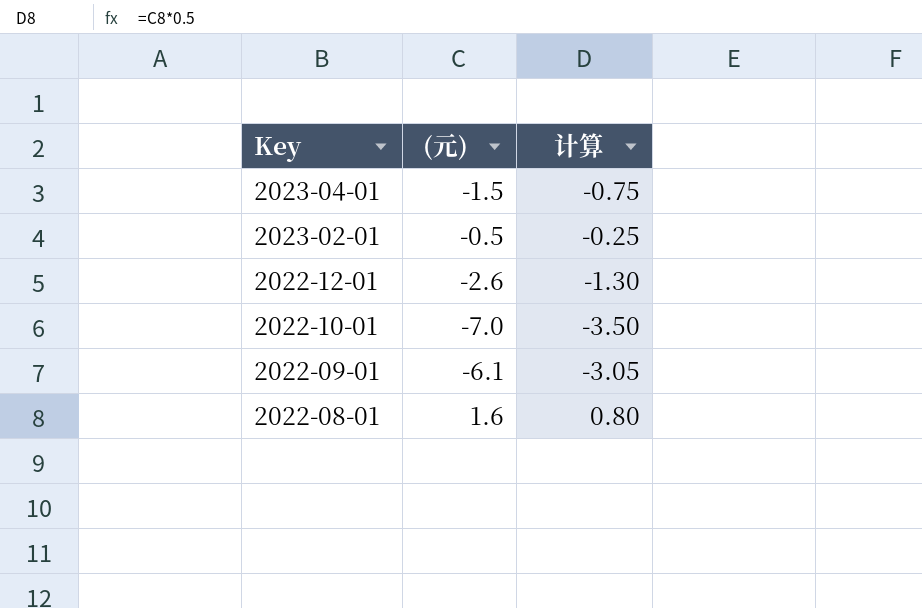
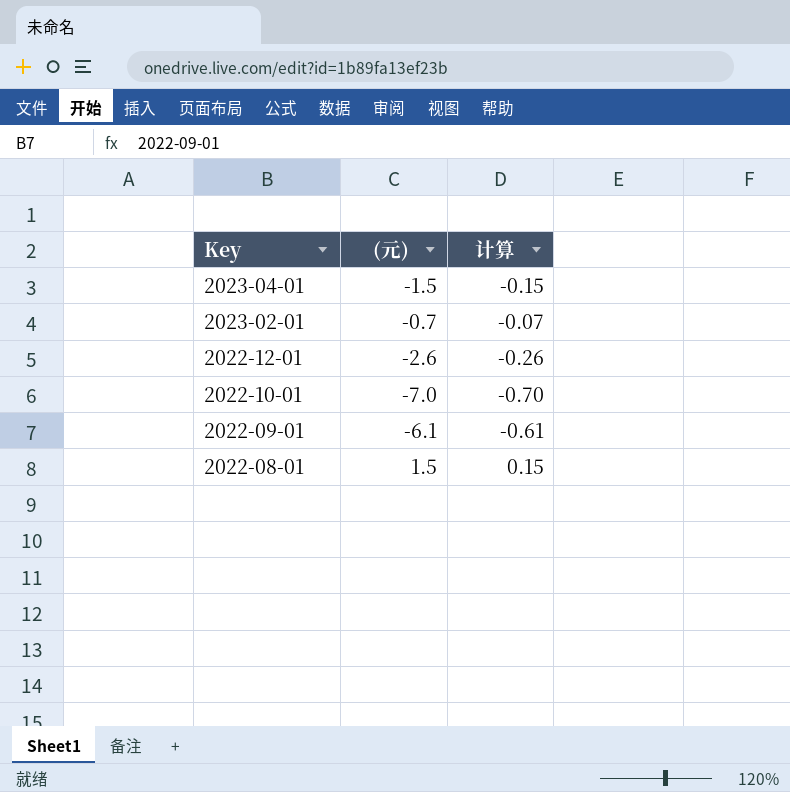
column 计算 | formula: [(元)] * 0.5 -> [(元)] * 0.1
2023-02-01 | (元): -0.5 -> -0.7
2022-08-01 | (元): 1.6 -> 1.5

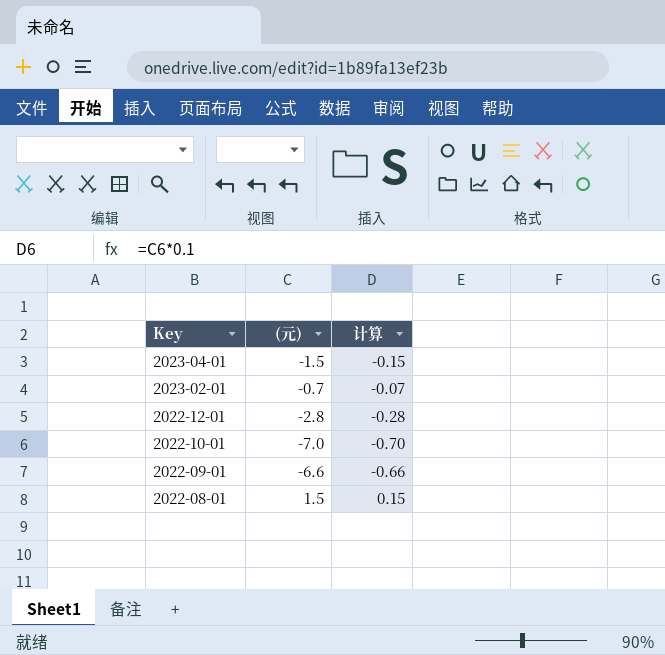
2022-12-01 | (元): -2.6 -> -2.8
2022-12-01 | 计算: -0.26 -> -0.28
2022-09-01 | (元): -6.1 -> -6.6
2022-09-01 | 计算: -0.61 -> -0.66

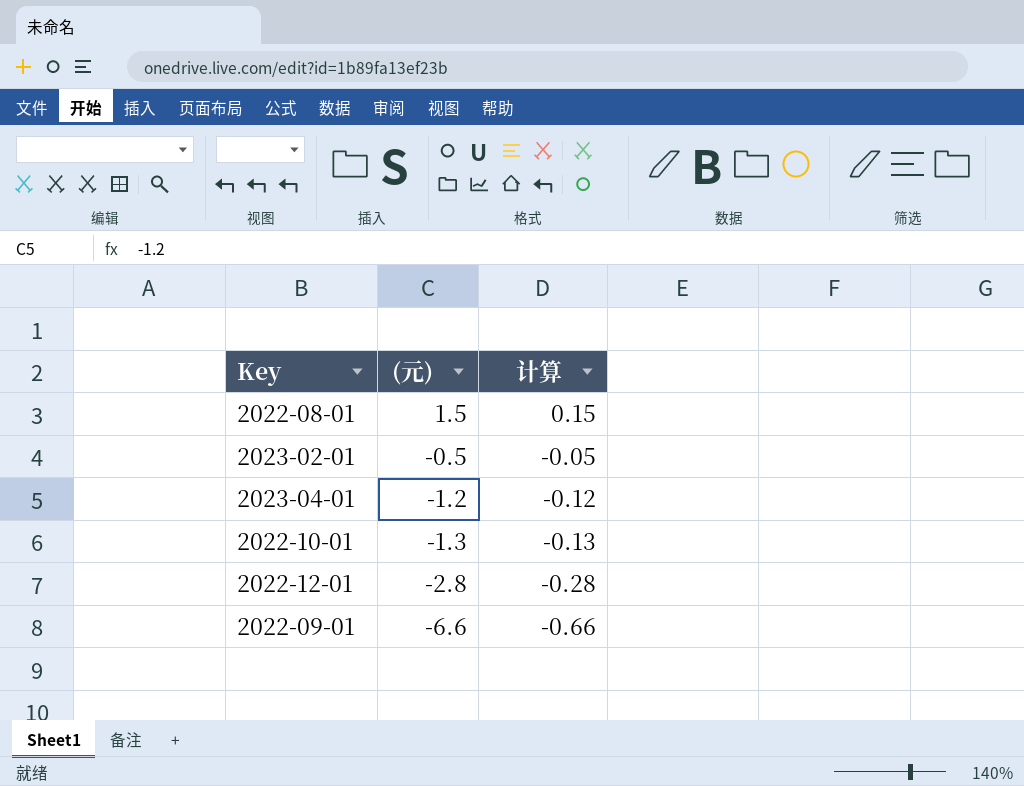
row order: Key descending -> (元) descending
2023-02-01 | (元): -0.7 -> -0.5
2023-02-01 | 计算: -0.07 -> -0.05
2023-04-01 | (元): -1.5 -> -1.2
2023-04-01 | 计算: -0.15 -> -0.12
2022-10-01 | (元): -7.0 -> -1.3
2022-10-01 | 计算: -0.70 -> -0.13

